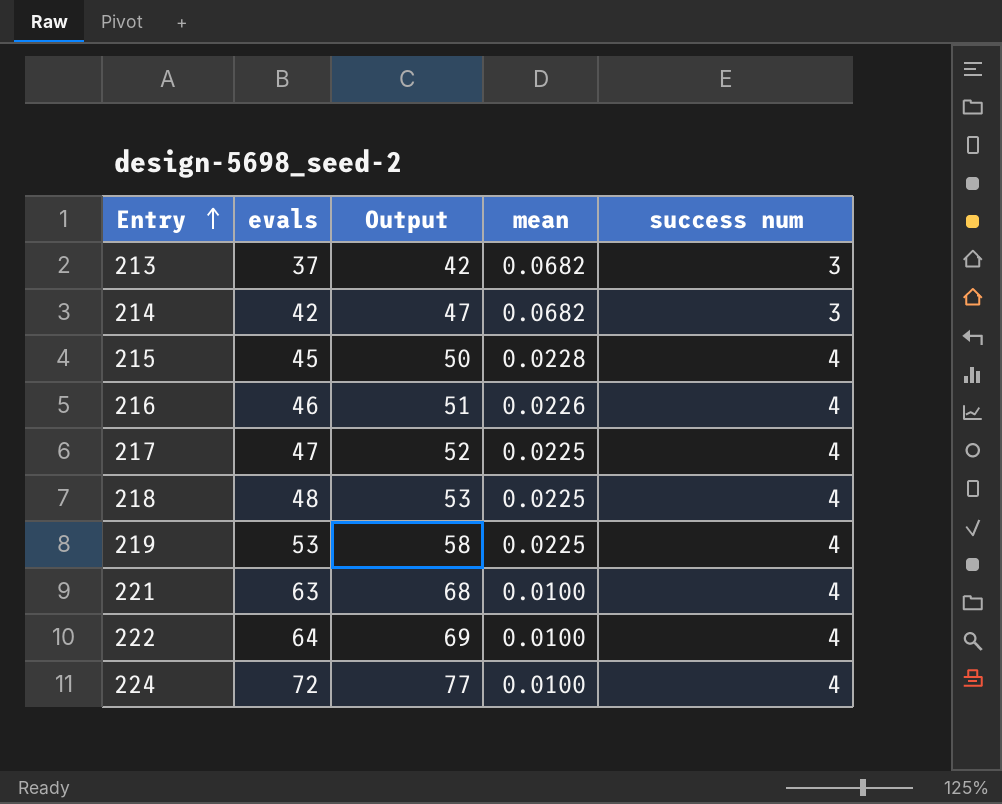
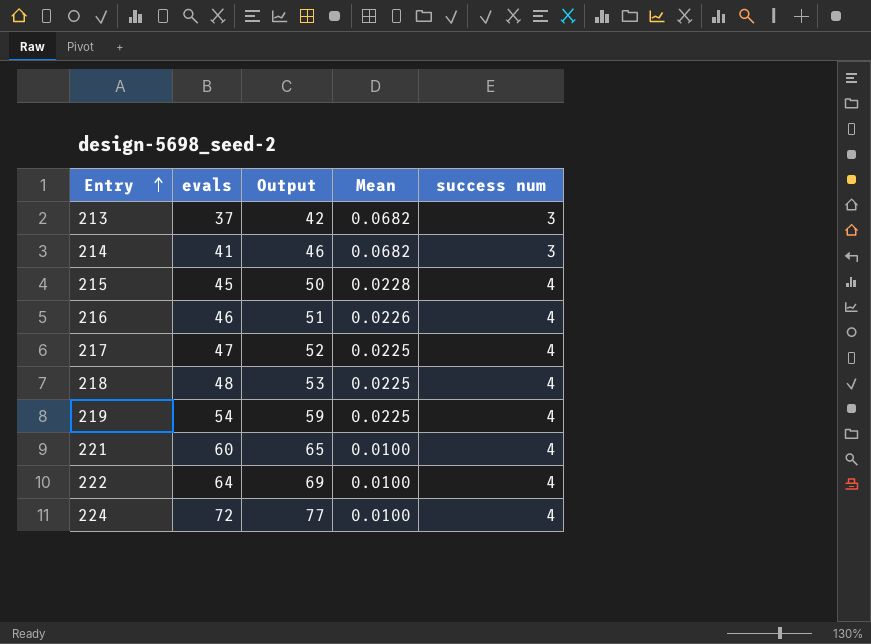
column name: mean -> Mean
214 | evals: 42 -> 41
214 | Output: 47 -> 46
219 | evals: 53 -> 54
219 | Output: 58 -> 59
221 | evals: 63 -> 60
221 | Output: 68 -> 65

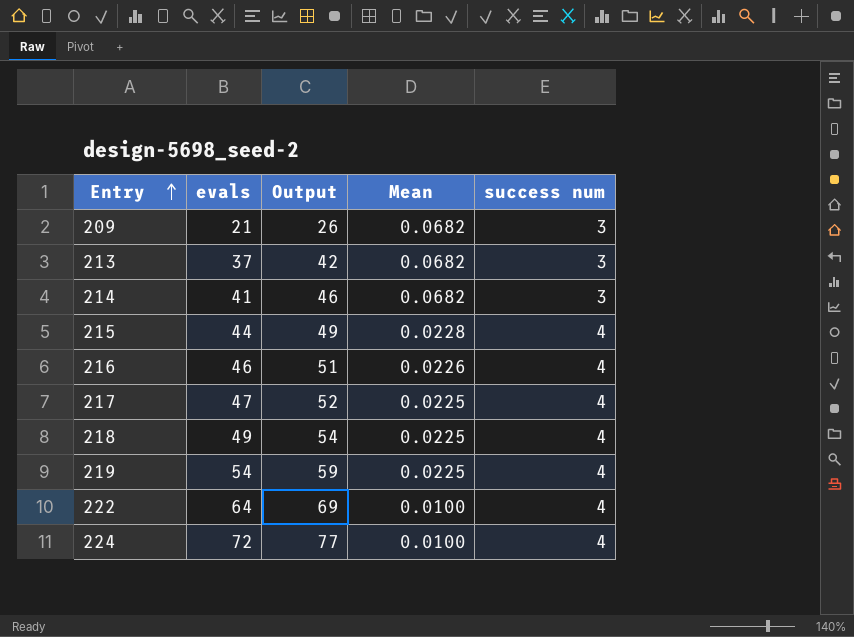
row 221: 60 | 65 | 0.0100 | 4 -> none
row 209: none -> 21 | 26 | 0.0682 | 3
215 | evals: 45 -> 44
215 | Output: 50 -> 49
218 | evals: 48 -> 49
218 | Output: 53 -> 54

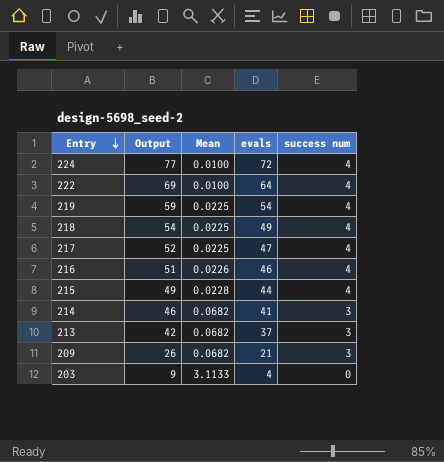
row order: Entry ascending -> Entry descending
column evals | position: 2 -> 4
row 203: none -> 9 | 3.1133 | 4 | 0

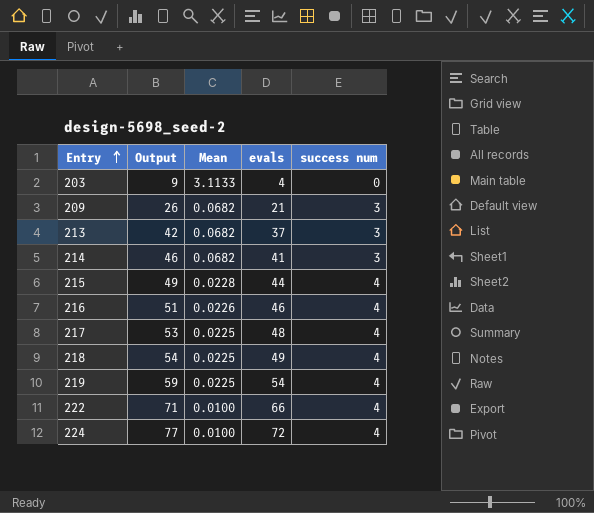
row order: Entry descending -> Entry ascending
217 | Output: 52 -> 53
217 | evals: 47 -> 48
222 | Output: 69 -> 71
222 | evals: 64 -> 66

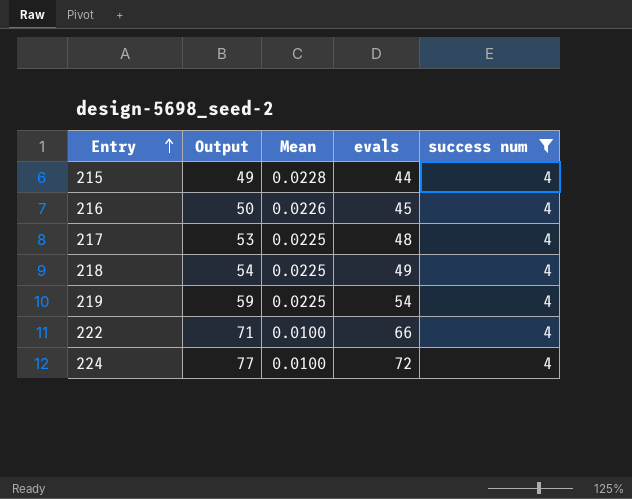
filter: none -> success num = 4
216 | Output: 51 -> 50
216 | evals: 46 -> 45

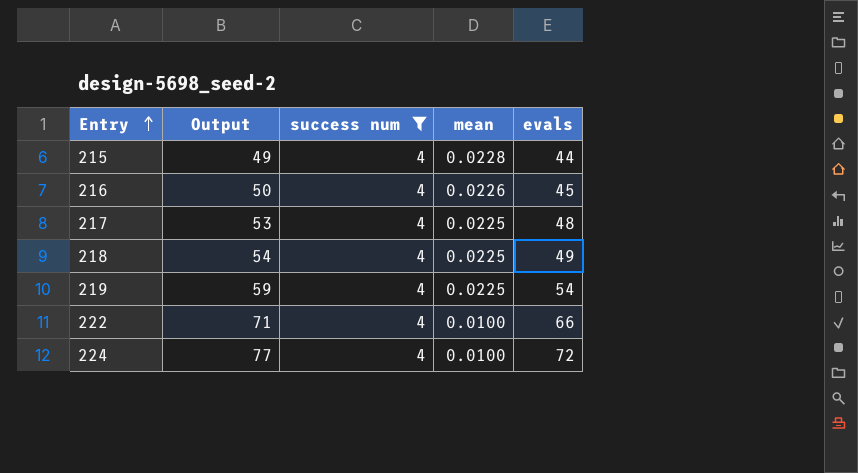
column success num | position: 5 -> 3
column name: Mean -> mean

